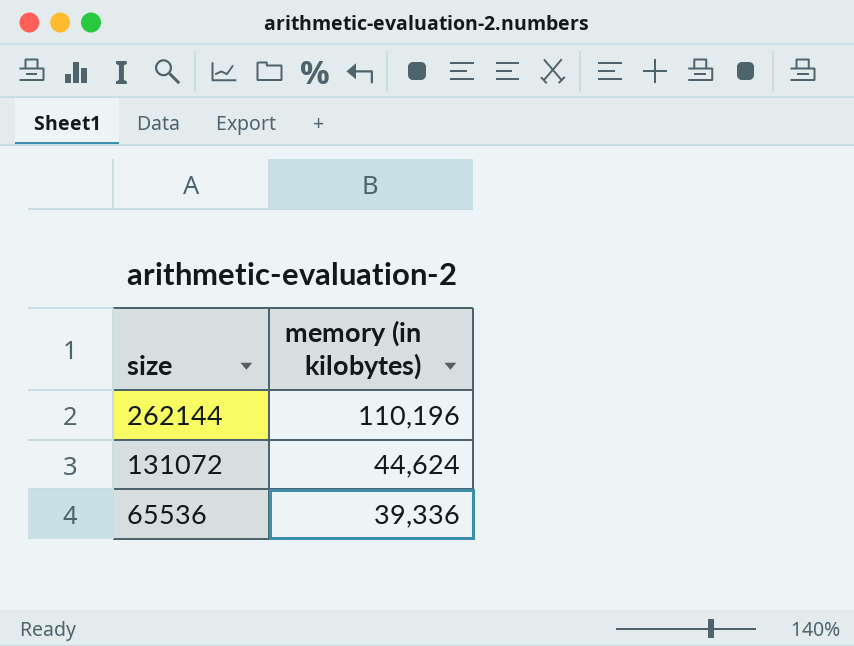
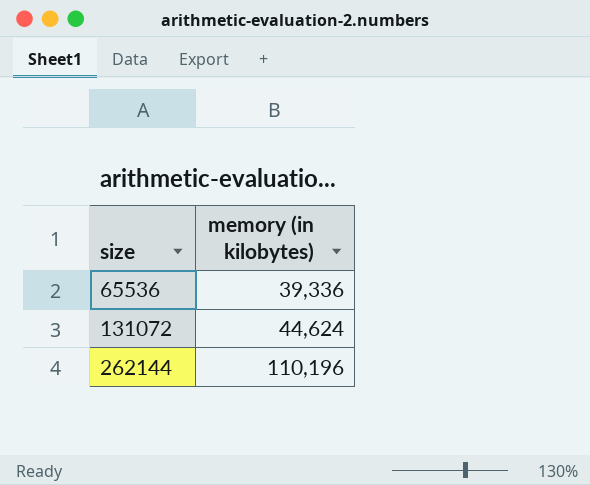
row order: size descending -> size ascending

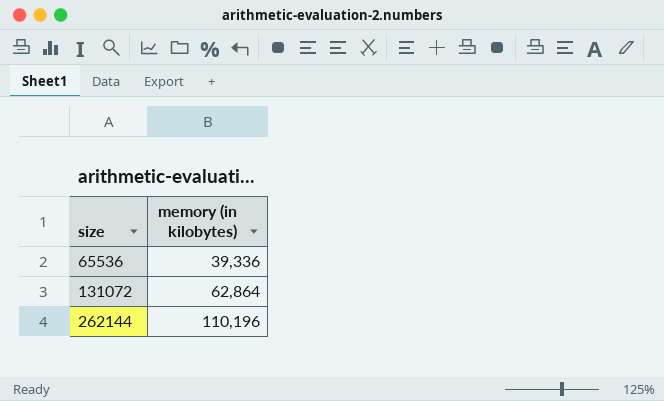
131072 | memory (in kilobytes): 44,624 -> 62,864

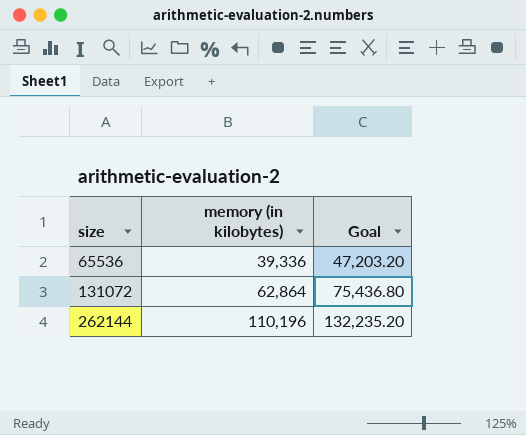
column Goal | formula: none -> [memory (in kilobytes)] * 1.2

